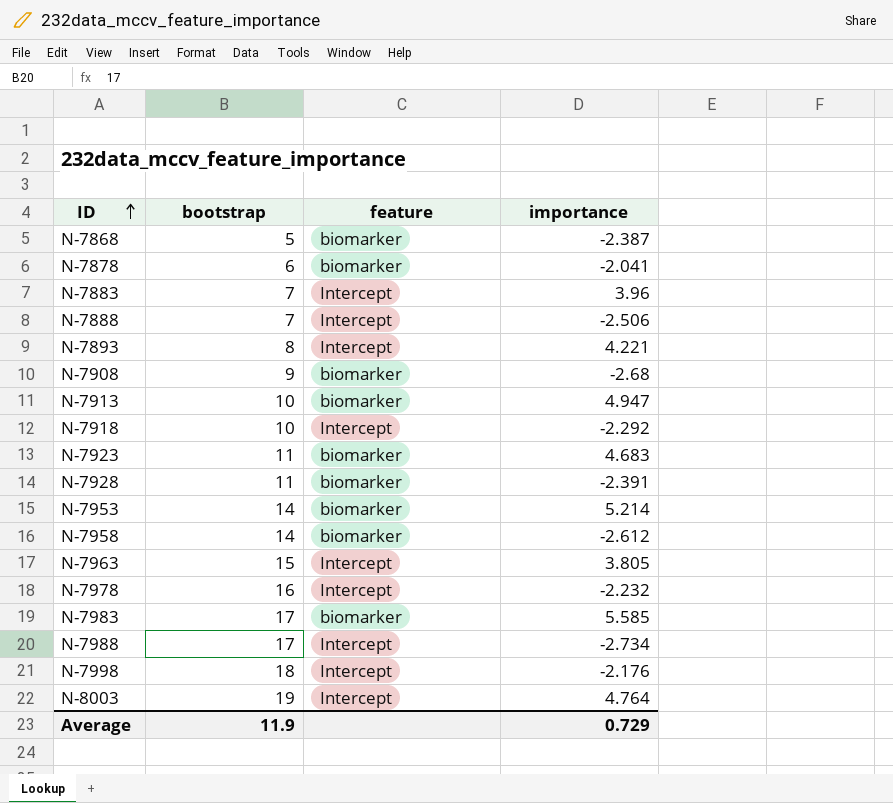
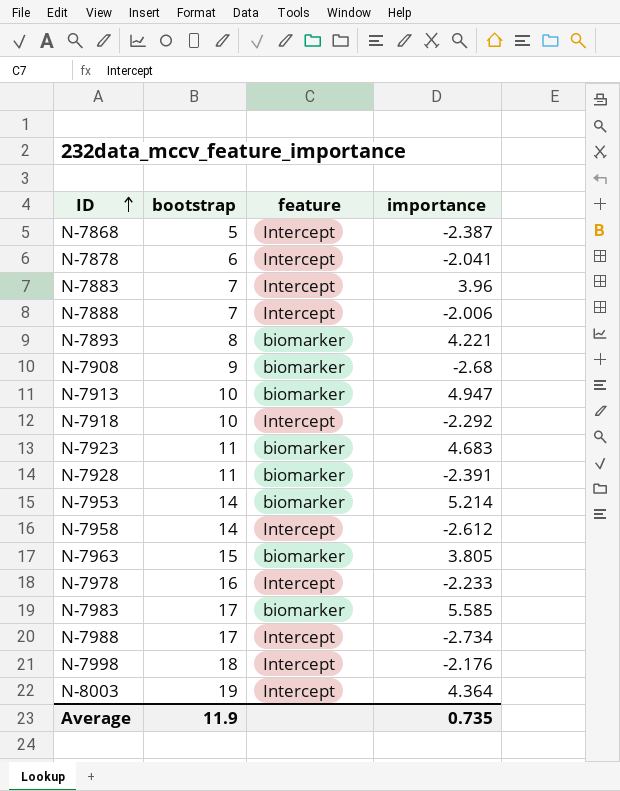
N-7868 | feature: biomarker -> Intercept
N-7878 | feature: biomarker -> Intercept
N-7888 | importance: -2.506 -> -2.006
N-7893 | feature: Intercept -> biomarker
N-7958 | feature: biomarker -> Intercept
N-7963 | feature: Intercept -> biomarker
N-7978 | importance: -2.232 -> -2.233
N-8003 | importance: 4.764 -> 4.364
Average | importance: 0.729 -> 0.735

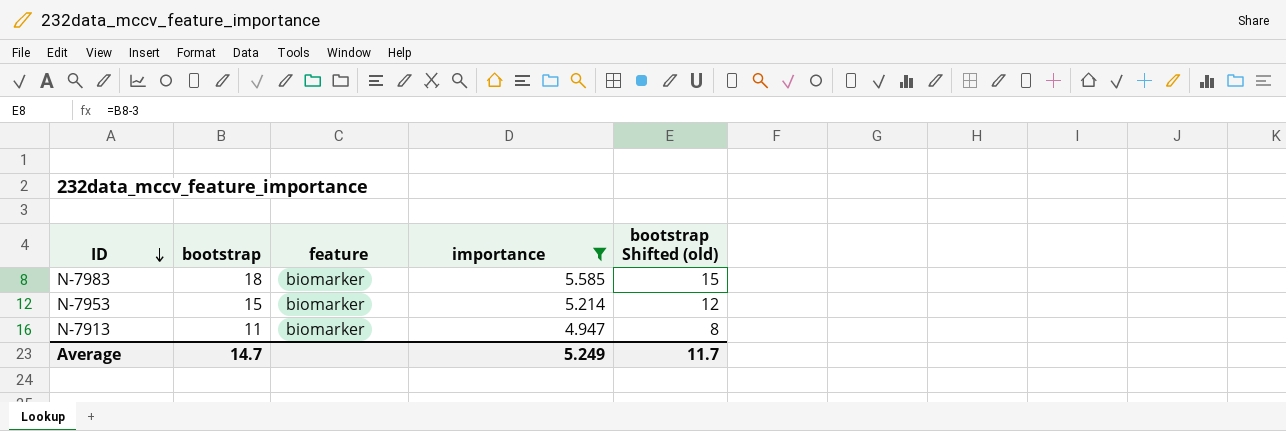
filter: none -> importance >= 4.947
row order: ID ascending -> ID descending
column bootstrap Shifted (old) | formula: none -> [bootstrap] - 3
N-7983 | bootstrap: 17 -> 18
N-7953 | bootstrap: 14 -> 15
N-7913 | bootstrap: 10 -> 11
Average | bootstrap: 11.9 -> 14.7
Average | importance: 0.735 -> 5.249

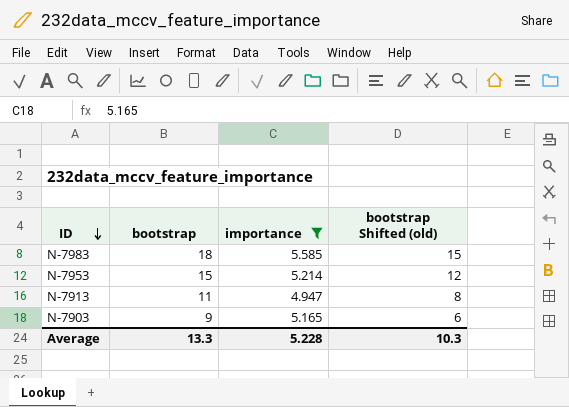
column feature | position: 3 -> none
row N-7903: none -> 9 | 5.165 | 6
Average | bootstrap: 14.7 -> 13.3
Average | importance: 5.249 -> 5.228
Average | bootstrap Shifted (old): 11.7 -> 10.3

